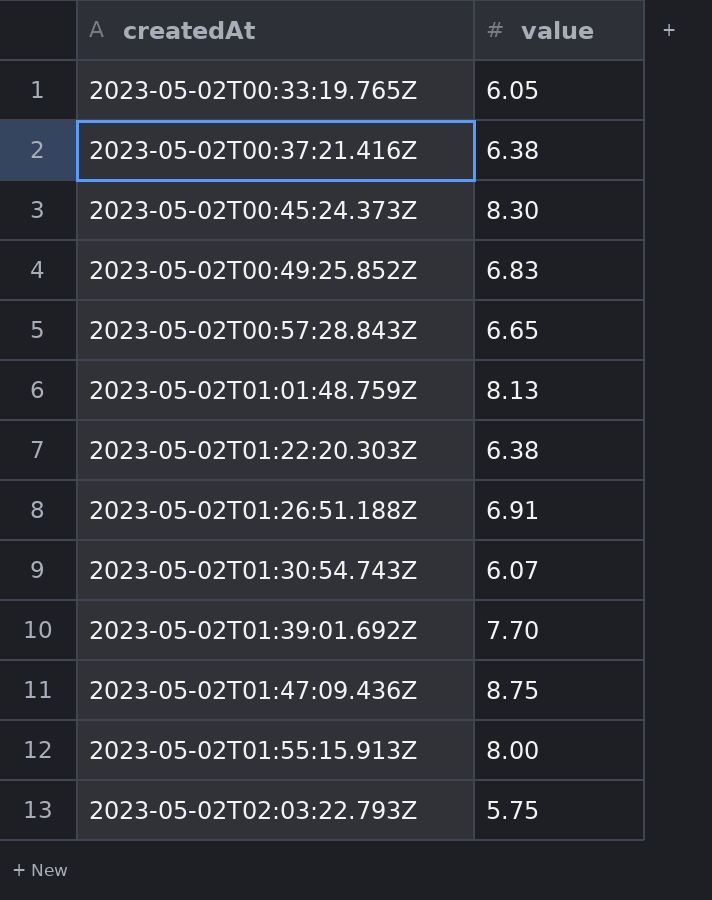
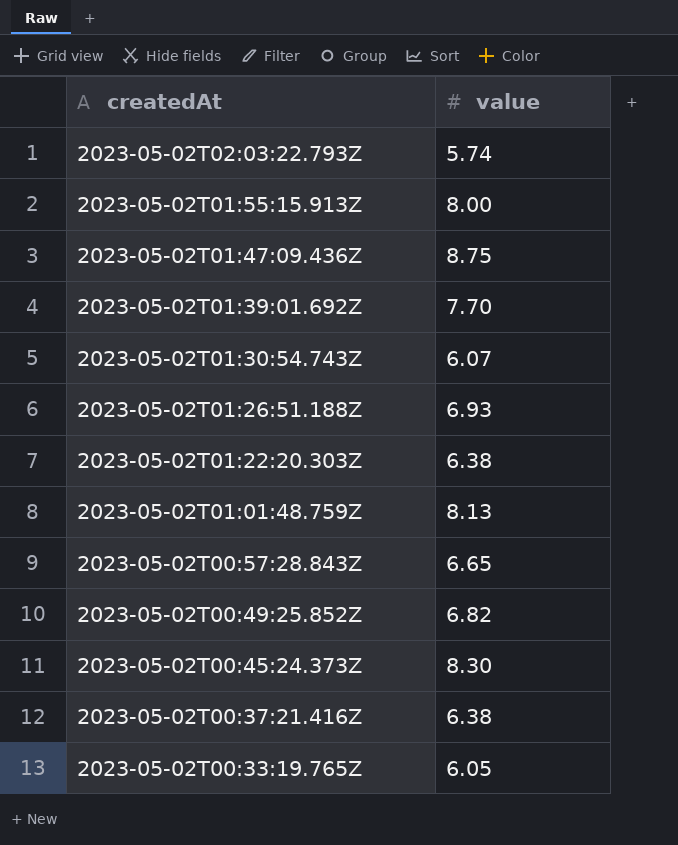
row order: createdAt ascending -> createdAt descending
2023-05-02T02:03:22.793Z | value: 5.75 -> 5.74
2023-05-02T01:26:51.188Z | value: 6.91 -> 6.93
2023-05-02T00:49:25.852Z | value: 6.83 -> 6.82

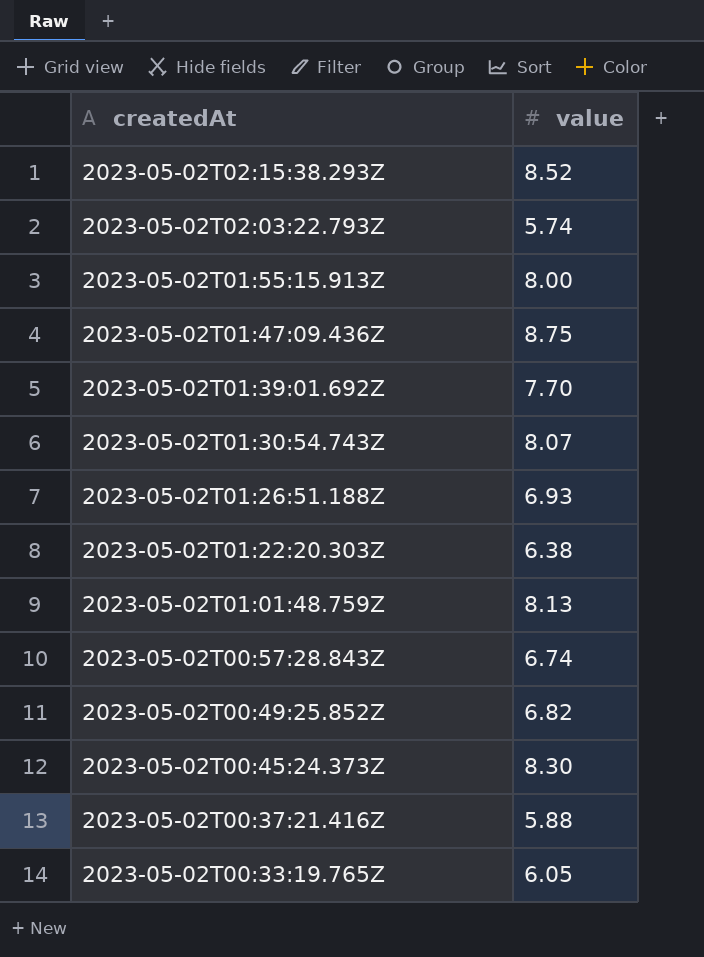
row 2023-05-02T02:15:38.293Z: none -> 8.52
2023-05-02T01:30:54.743Z | value: 6.07 -> 8.07
2023-05-02T00:57:28.843Z | value: 6.65 -> 6.74
2023-05-02T00:37:21.416Z | value: 6.38 -> 5.88

